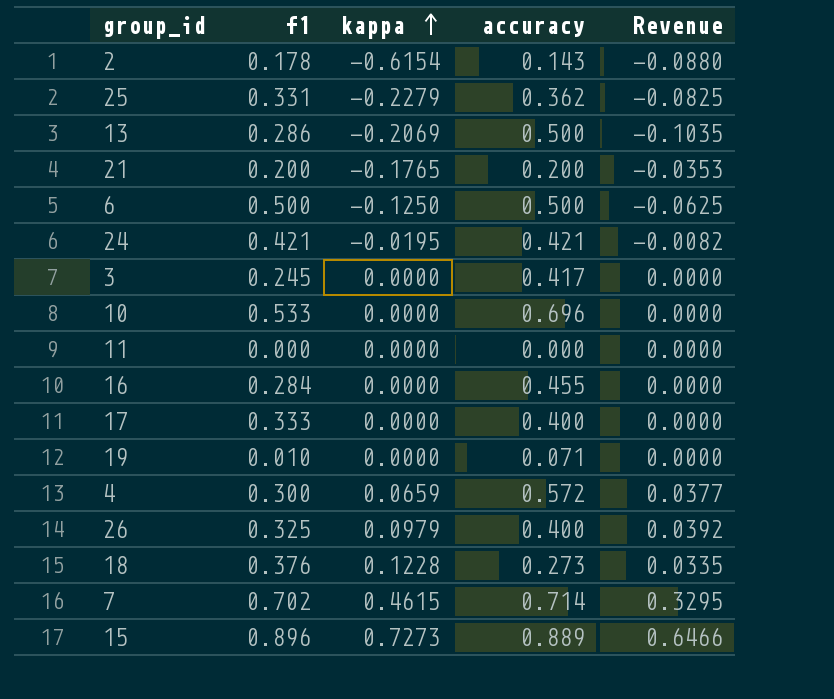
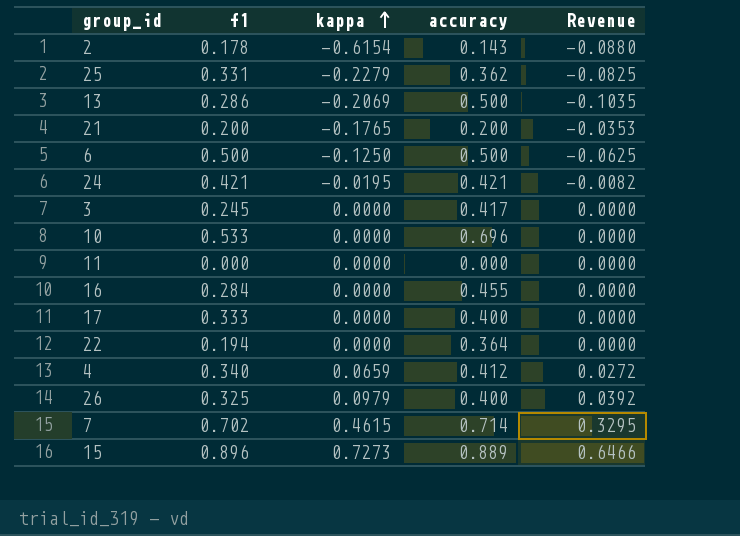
row 19: 0.010 | 0.0000 | 0.071 | 0.0000 -> none
row 18: 0.376 | 0.1228 | 0.273 | 0.0335 -> none
row 22: none -> 0.194 | 0.0000 | 0.364 | 0.0000
4 | f1: 0.300 -> 0.340
4 | accuracy: 0.572 -> 0.412
4 | Revenue: 0.0377 -> 0.0272

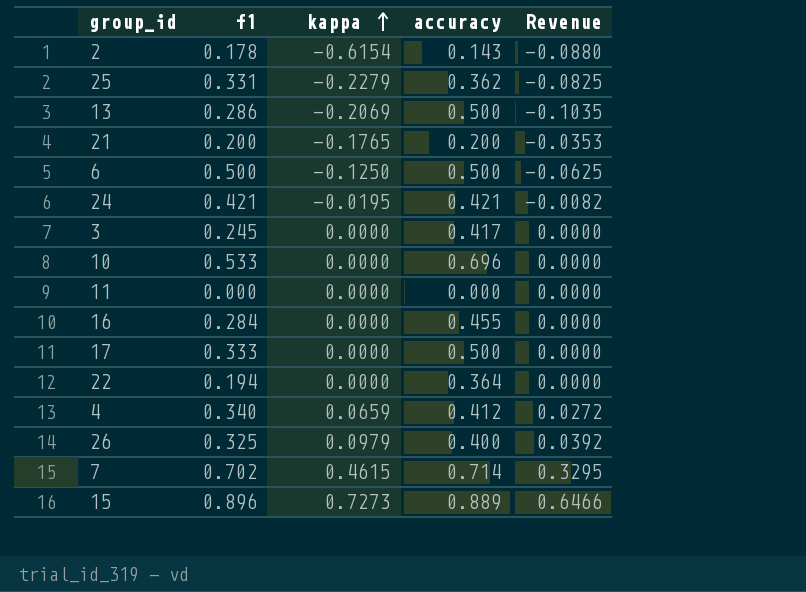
17 | accuracy: 0.400 -> 0.500

